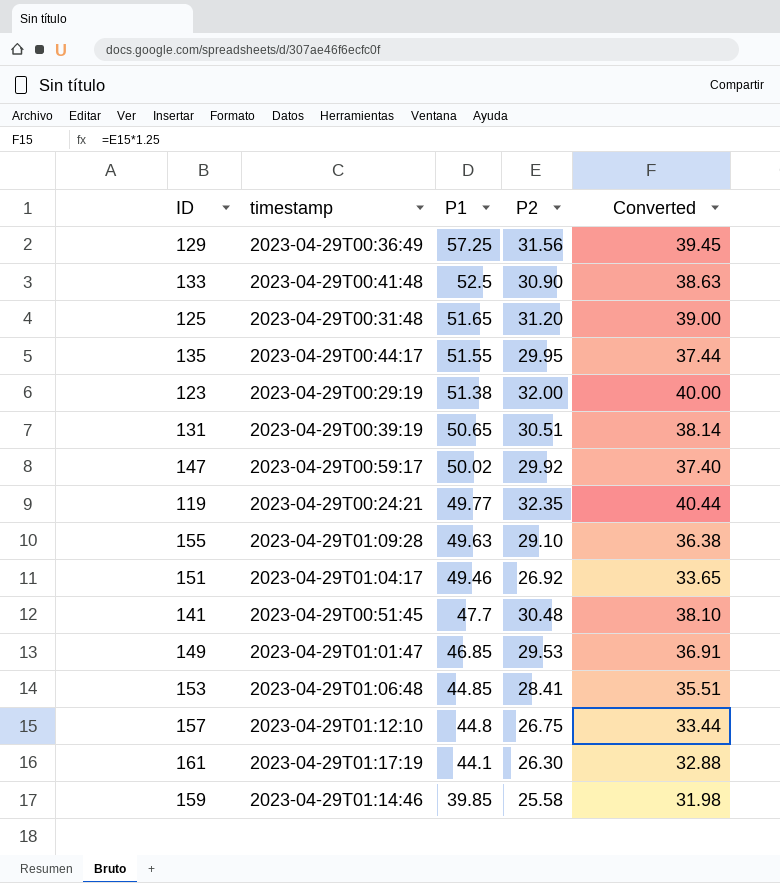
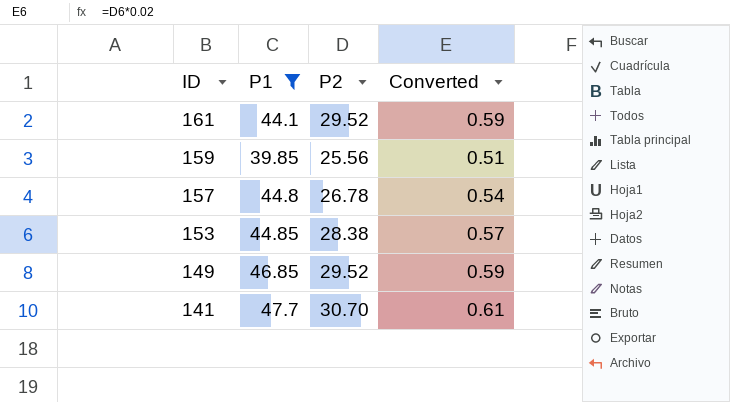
filter: none -> P1 <= 47.7
row order: P1 descending -> ID descending
column timestamp | position: 2 -> none
column Converted | formula: [P2] * 1.25 -> [P2] * 0.02
161 | P2: 26.30 -> 29.52
159 | P2: 25.58 -> 25.56
157 | P2: 26.75 -> 26.78
153 | P2: 28.41 -> 28.38
149 | P2: 29.53 -> 29.52
141 | P2: 30.48 -> 30.70

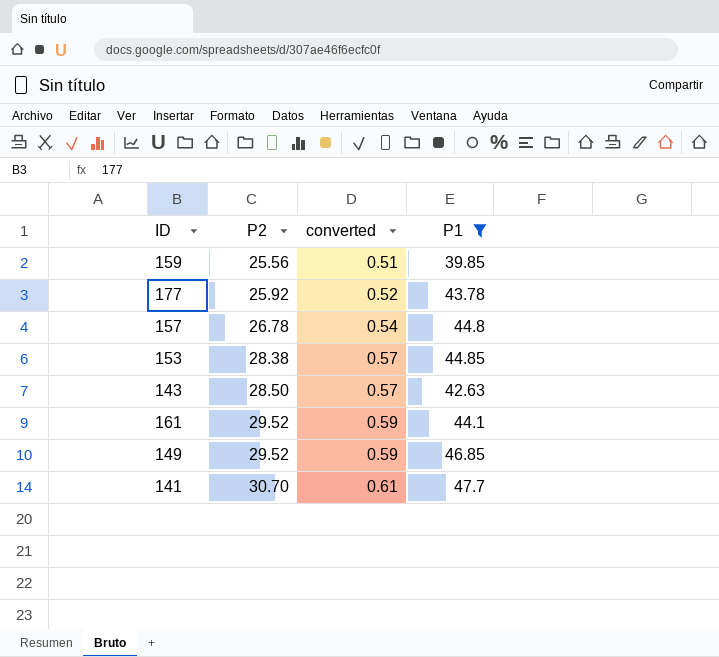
row order: ID descending -> P2 ascending
column name: Converted -> converted
column P1 | position: 2 -> 4
row 177: none -> 25.92 | 0.52 | 43.78
row 143: none -> 28.50 | 0.57 | 42.63

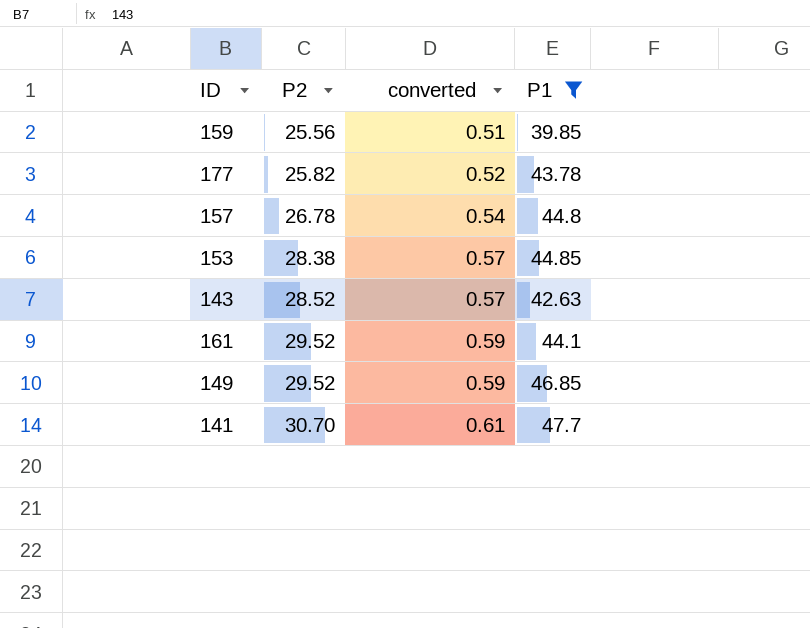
177 | P2: 25.92 -> 25.82
143 | P2: 28.50 -> 28.52

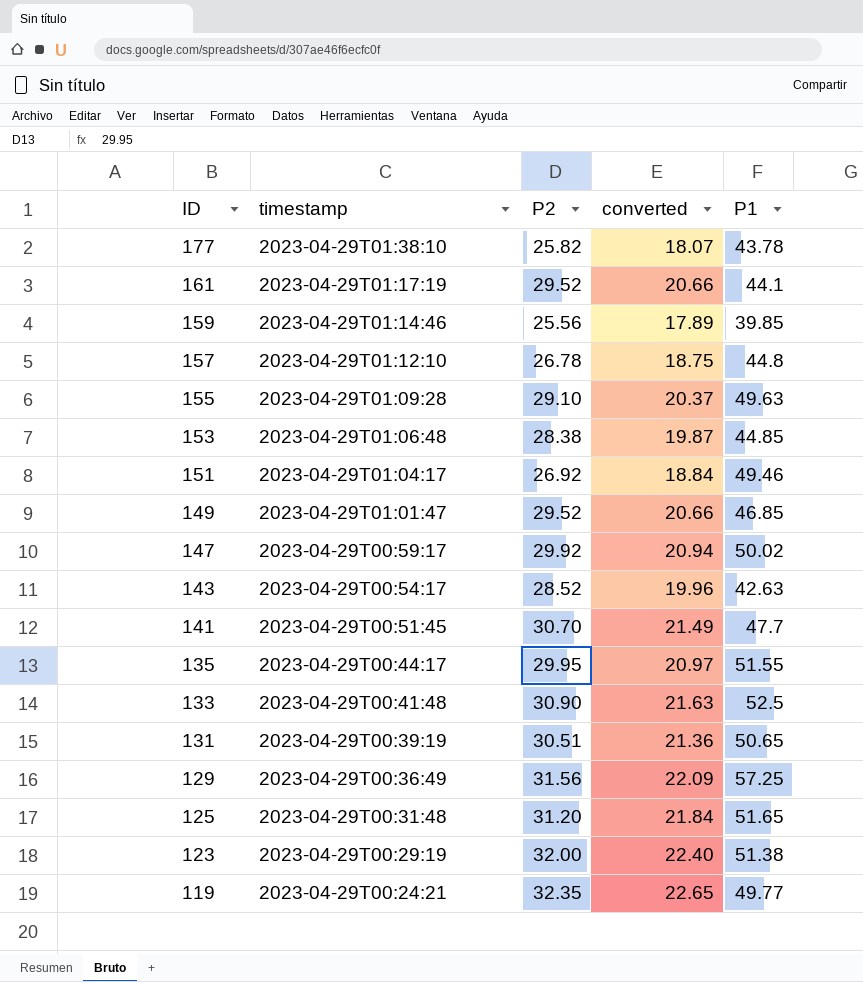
filter: P1 <= 47.7 -> none
row order: P2 ascending -> ID descending
column timestamp | position: none -> 2
column converted | formula: [P2] * 0.02 -> [P2] * 0.7

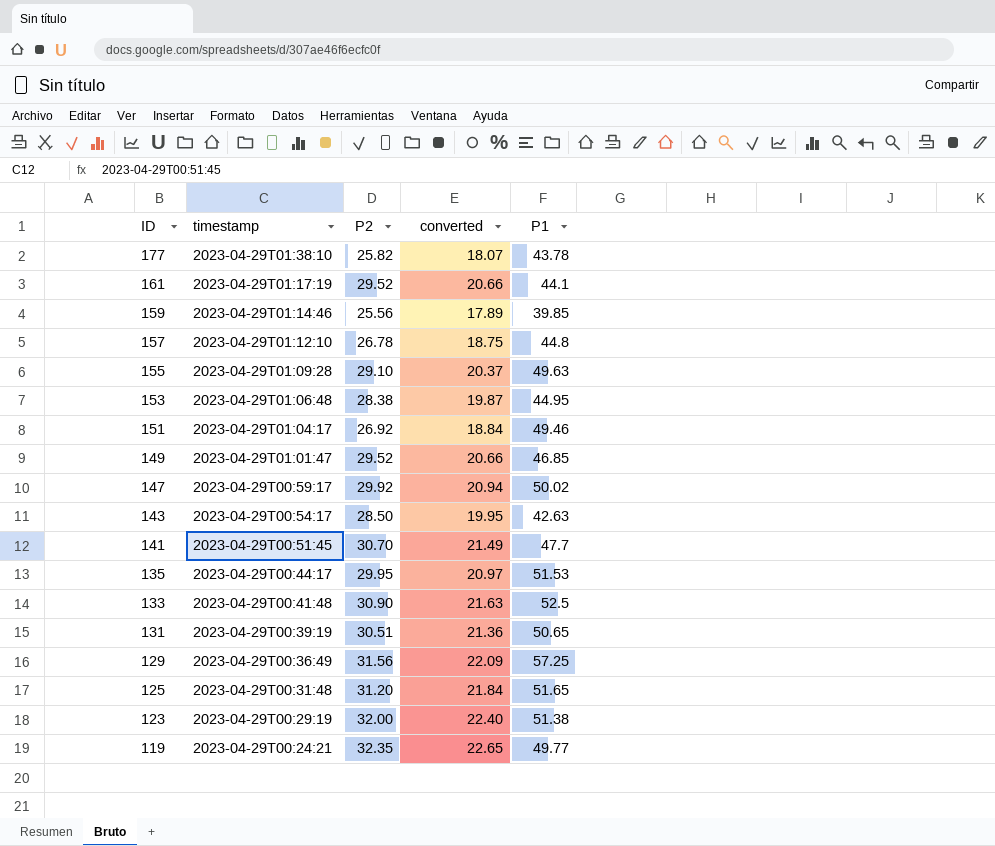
153 | P1: 44.85 -> 44.95
143 | P2: 28.52 -> 28.50
143 | converted: 19.96 -> 19.95
135 | P1: 51.55 -> 51.53

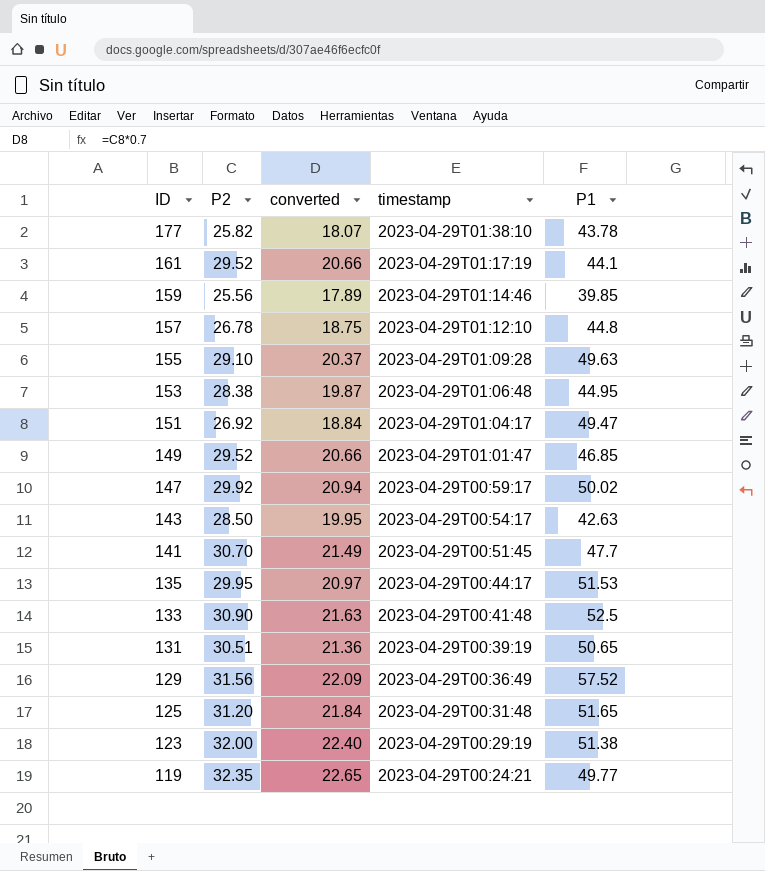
column timestamp | position: 2 -> 4
151 | P1: 49.46 -> 49.47
129 | P1: 57.25 -> 57.52

